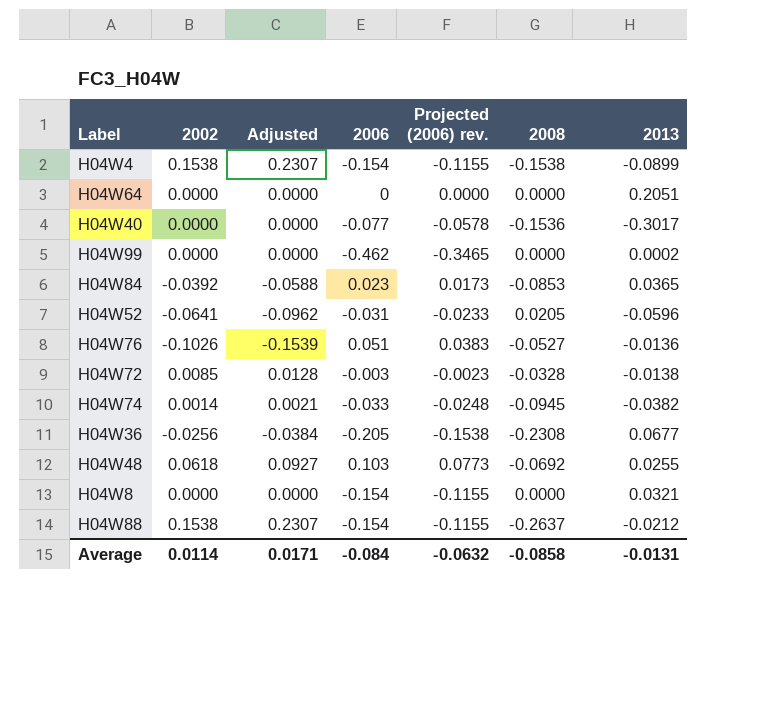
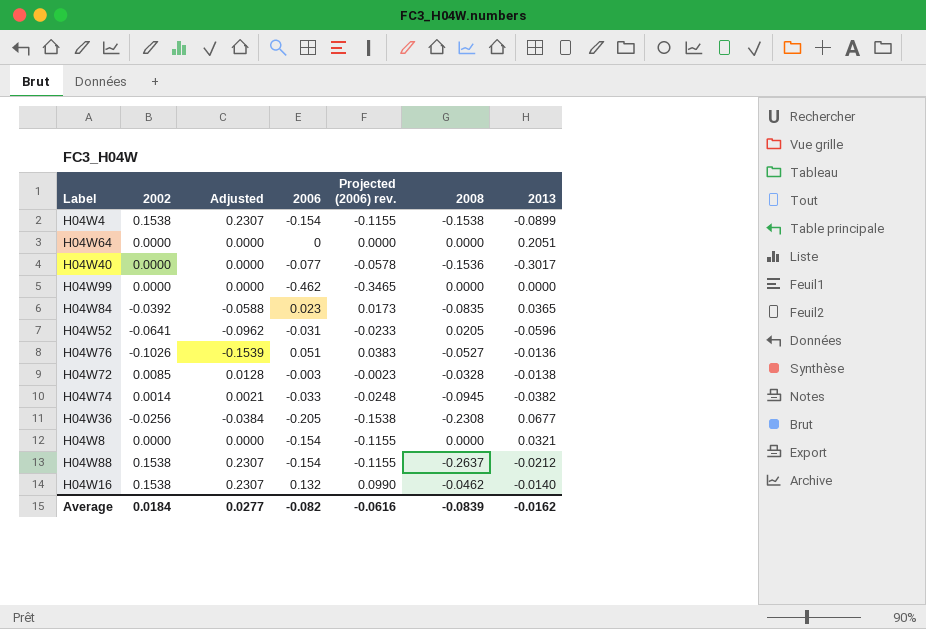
row H04W48: 0.0618 | 0.0927 | 0.103 | 0.0773 | -0.0692 | 0.0255 -> none
H04W99 | 2013: 0.0002 -> 0.0000
H04W84 | 2008: -0.0853 -> -0.0835
row H04W16: none -> 0.1538 | 0.2307 | 0.132 | 0.0990 | -0.0462 | -0.0140
Average | 2002: 0.0114 -> 0.0184
Average | Adjusted: 0.0171 -> 0.0277
Average | 2006: -0.084 -> -0.082
Average | Projected (2006) rev.: -0.0632 -> -0.0616
Average | 2008: -0.0858 -> -0.0839
Average | 2013: -0.0131 -> -0.0162

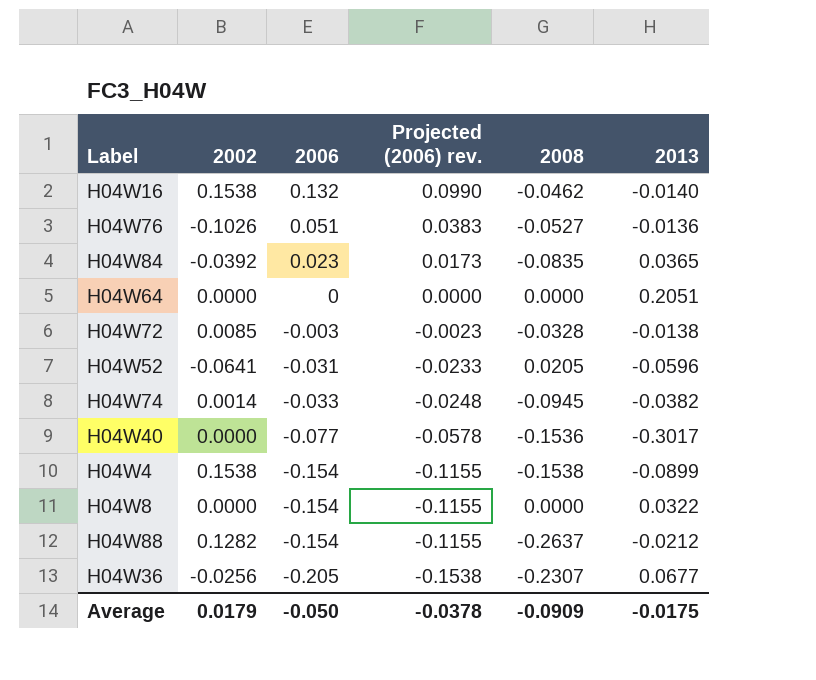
row order: none -> 2006 descending
column Adjusted | formula: [2002] * 1.5 -> none
row H04W99: 0.0000 | 0.0000 | -0.462 | -0.3465 | 0.0000 | 0.0000 -> none
H04W8 | 2013: 0.0321 -> 0.0322
H04W88 | 2002: 0.1538 -> 0.1282
H04W36 | 2008: -0.2308 -> -0.2307
Average | 2002: 0.0184 -> 0.0179
Average | 2006: -0.082 -> -0.050
Average | Projected (2006) rev.: -0.0616 -> -0.0378
Average | 2008: -0.0839 -> -0.0909
Average | 2013: -0.0162 -> -0.0175

